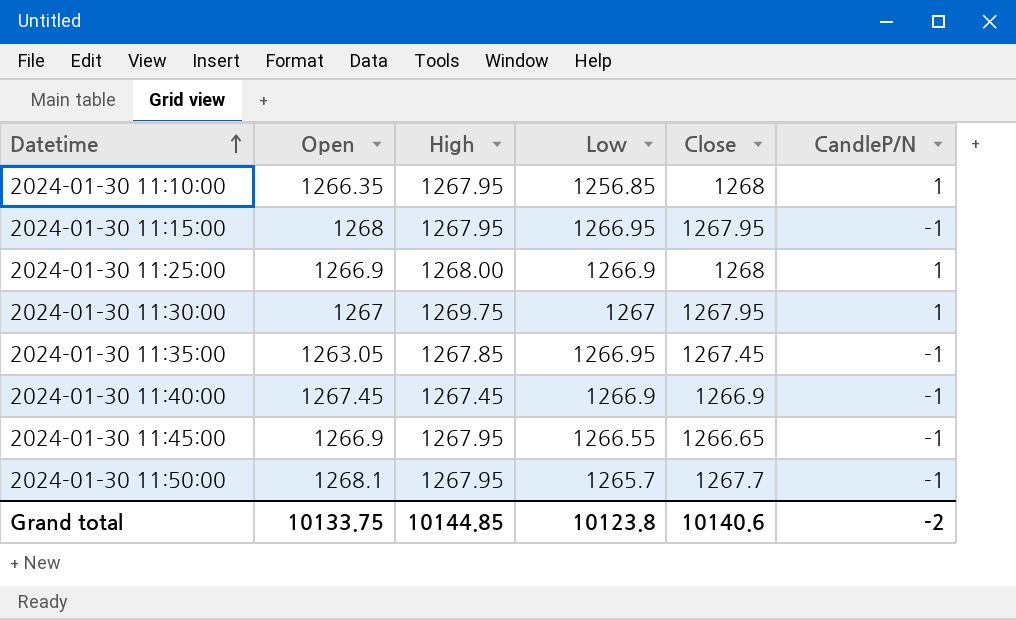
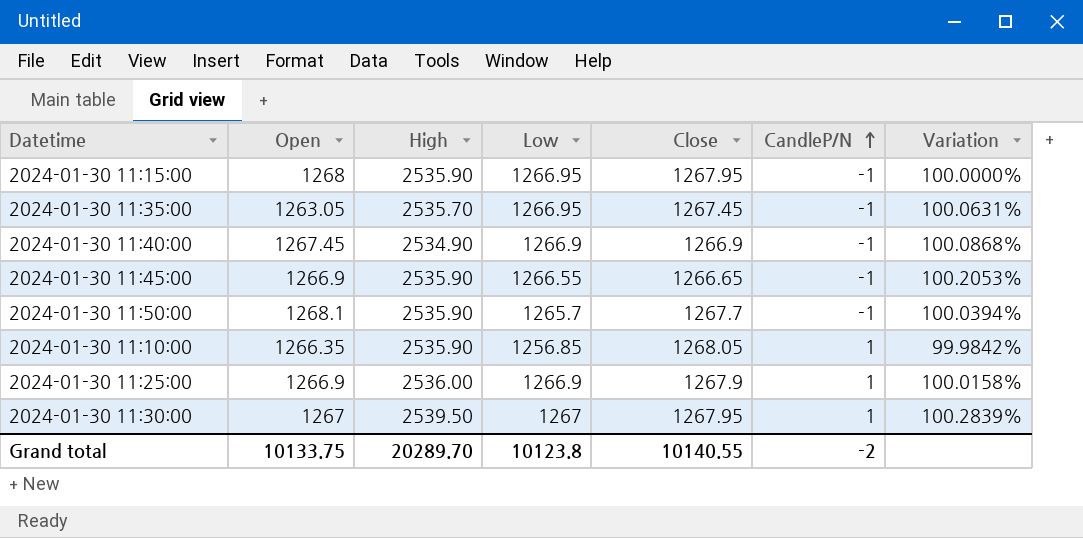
row order: Datetime ascending -> CandleP/N ascending
column Variation | formula: none -> ([High] - [Close]) / [Close]
2024-01-30 11:15:00 | High: 1267.95 -> 2535.90
2024-01-30 11:35:00 | High: 1267.85 -> 2535.70
2024-01-30 11:40:00 | High: 1267.45 -> 2534.90
2024-01-30 11:45:00 | High: 1267.95 -> 2535.90
2024-01-30 11:50:00 | High: 1267.95 -> 2535.90
2024-01-30 11:10:00 | High: 1267.95 -> 2535.90
2024-01-30 11:10:00 | Close: 1268 -> 1268.05
2024-01-30 11:25:00 | High: 1268.00 -> 2536.00
2024-01-30 11:25:00 | Close: 1268 -> 1267.9
2024-01-30 11:30:00 | High: 1269.75 -> 2539.50
Grand total | High: 10144.85 -> 20289.70
Grand total | Close: 10140.6 -> 10140.55

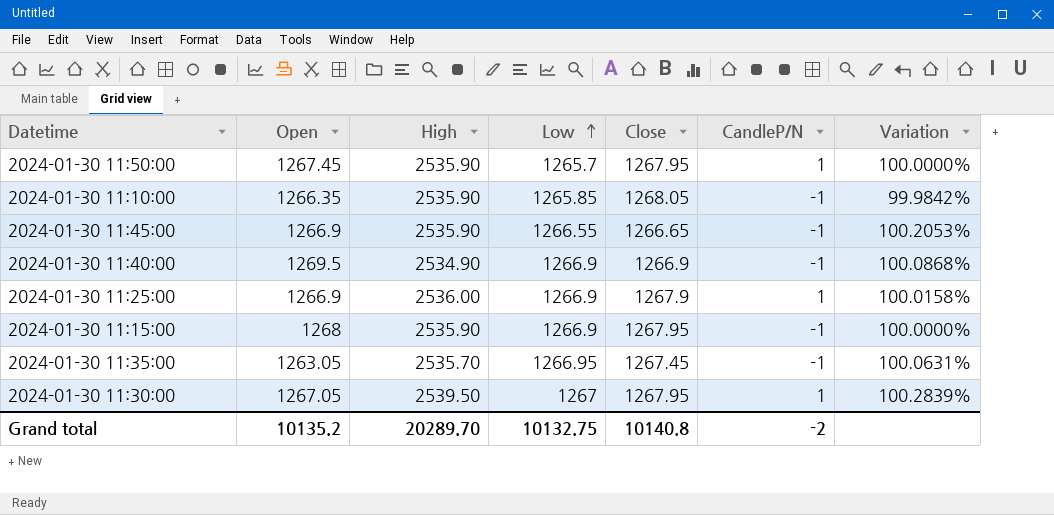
row order: CandleP/N ascending -> Low ascending
2024-01-30 11:50:00 | Open: 1268.1 -> 1267.45
2024-01-30 11:50:00 | Close: 1267.7 -> 1267.95
2024-01-30 11:50:00 | CandleP/N: -1 -> 1
2024-01-30 11:50:00 | Variation: 100.0394% -> 100.0000%
2024-01-30 11:10:00 | Low: 1256.85 -> 1265.85
2024-01-30 11:10:00 | CandleP/N: 1 -> -1
2024-01-30 11:40:00 | Open: 1267.45 -> 1269.5
2024-01-30 11:15:00 | Low: 1266.95 -> 1266.9
2024-01-30 11:30:00 | Open: 1267 -> 1267.05
Grand total | Open: 10133.75 -> 10135.2
Grand total | Low: 10123.8 -> 10132.75
Grand total | Close: 10140.55 -> 10140.8

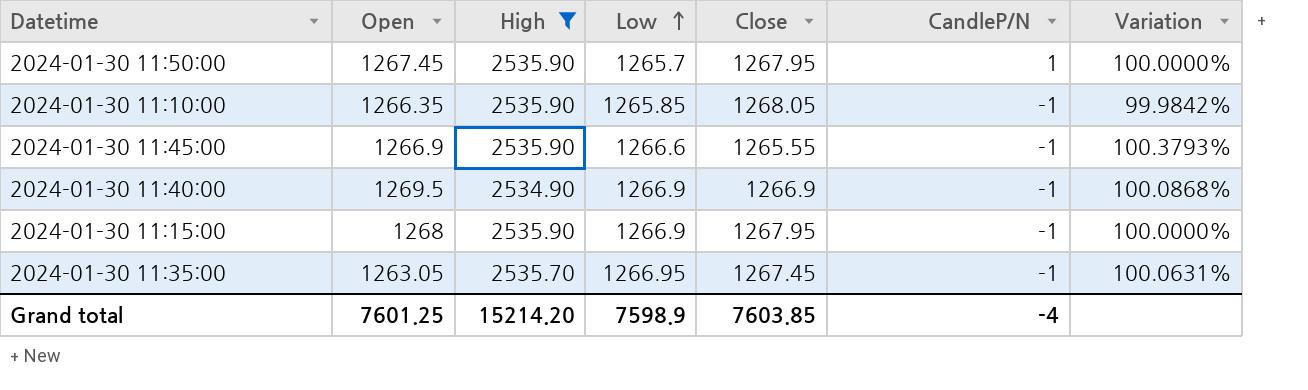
filter: none -> High <= 2535.90
2024-01-30 11:45:00 | Low: 1266.55 -> 1266.6
2024-01-30 11:45:00 | Close: 1266.65 -> 1265.55
2024-01-30 11:45:00 | Variation: 100.2053% -> 100.3793%
Grand total | Open: 10135.2 -> 7601.25
Grand total | High: 20289.70 -> 15214.20
Grand total | Low: 10132.75 -> 7598.9
Grand total | Close: 10140.8 -> 7603.85
Grand total | CandleP/N: -2 -> -4

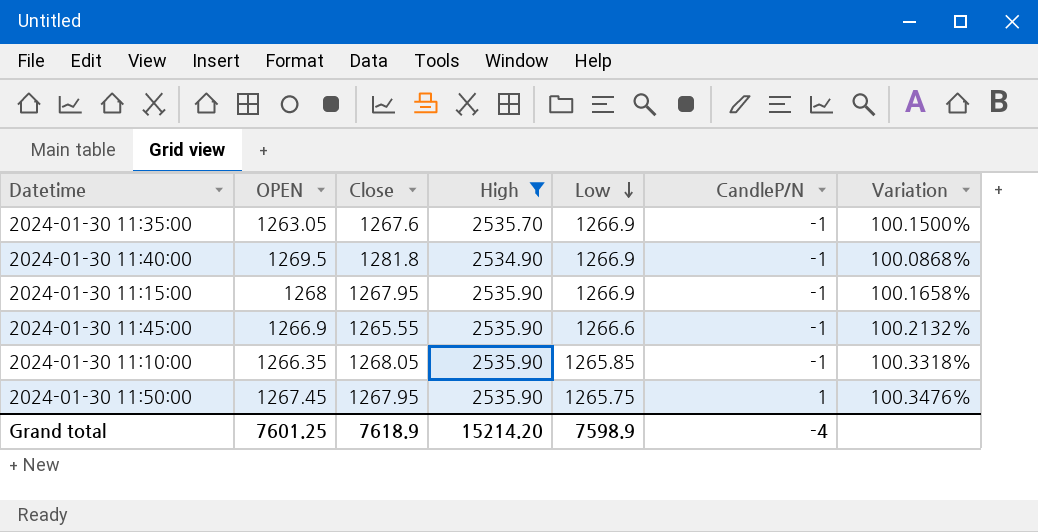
row order: Low ascending -> Low descending
column name: Open -> OPEN
column Close | position: 5 -> 3
column Variation | formula: ([High] - [Close]) / [Close] -> ([High] - [Low]) / [Low]
2024-01-30 11:35:00 | Close: 1267.45 -> 1267.6
2024-01-30 11:35:00 | Low: 1266.95 -> 1266.9
2024-01-30 11:40:00 | Close: 1266.9 -> 1281.8
2024-01-30 11:50:00 | Low: 1265.7 -> 1265.75
Grand total | Close: 7603.85 -> 7618.9

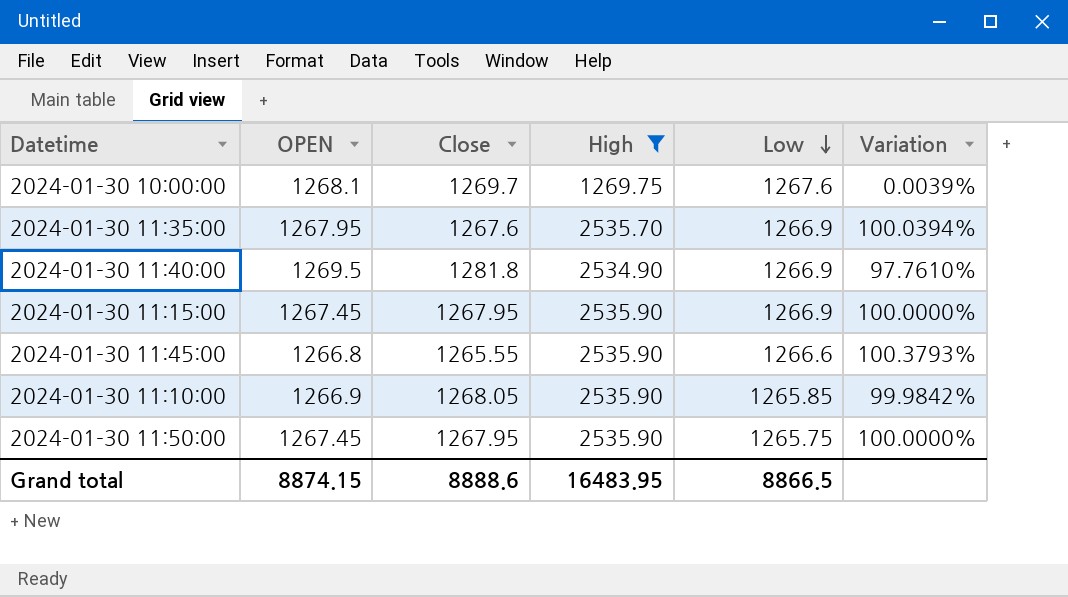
column CandleP/N | position: 6 -> none
column Variation | formula: ([High] - [Low]) / [Low] -> ([High] - [Close]) / [Close]
row 2024-01-30 10:00:00: none -> 1268.1 | 1269.7 | 1269.75 | 1267.6 | 0.0039%
2024-01-30 11:35:00 | OPEN: 1263.05 -> 1267.95
2024-01-30 11:15:00 | OPEN: 1268 -> 1267.45
2024-01-30 11:45:00 | OPEN: 1266.9 -> 1266.8
2024-01-30 11:10:00 | OPEN: 1266.35 -> 1266.9
Grand total | OPEN: 7601.25 -> 8874.15
Grand total | Close: 7618.9 -> 8888.6
Grand total | High: 15214.20 -> 16483.95
Grand total | Low: 7598.9 -> 8866.5

